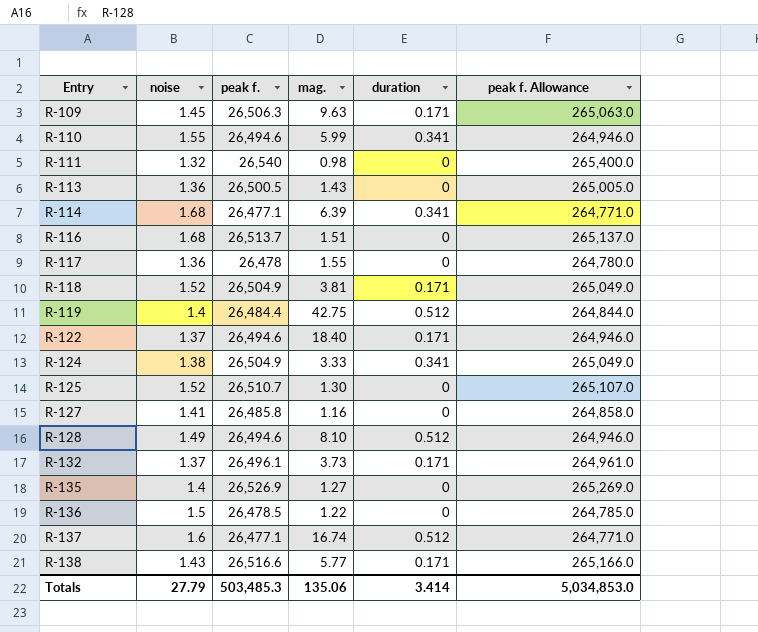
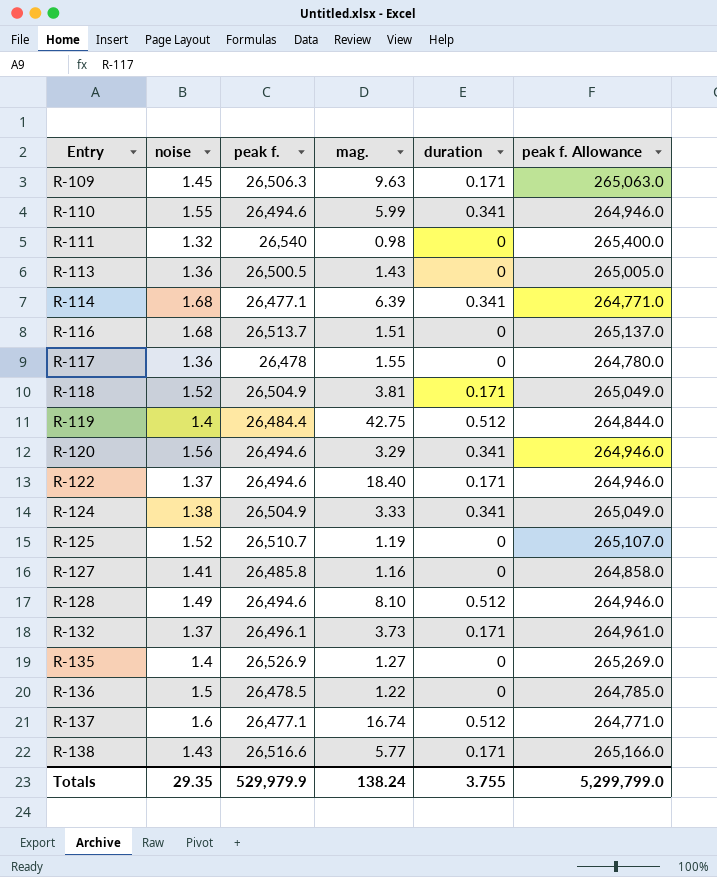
row R-120: none -> 1.56 | 26,494.6 | 3.29 | 0.341 | 264,946.0
R-125 | mag.: 1.30 -> 1.19
Totals | noise: 27.79 -> 29.35
Totals | peak f.: 503,485.3 -> 529,979.9
Totals | mag.: 135.06 -> 138.24
Totals | duration: 3.414 -> 3.755
Totals | peak f. Allowance: 5,034,853.0 -> 5,299,799.0

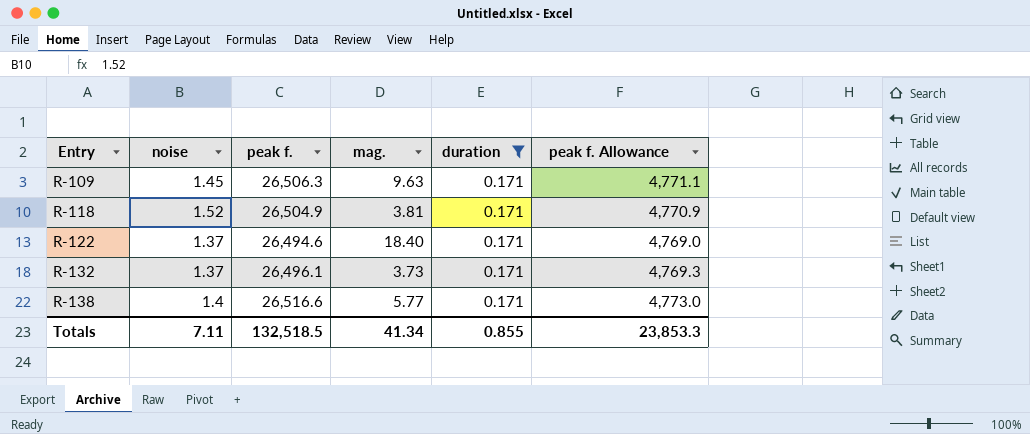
filter: none -> duration = 0.171
column peak f. Allowance | formula: [peak f.] * 10 -> [peak f.] * 0.18
R-138 | noise: 1.43 -> 1.4
Totals | noise: 29.35 -> 7.11
Totals | peak f.: 529,979.9 -> 132,518.5
Totals | mag.: 138.24 -> 41.34
Totals | duration: 3.755 -> 0.855
Totals | peak f. Allowance: 5,299,799.0 -> 23,853.3

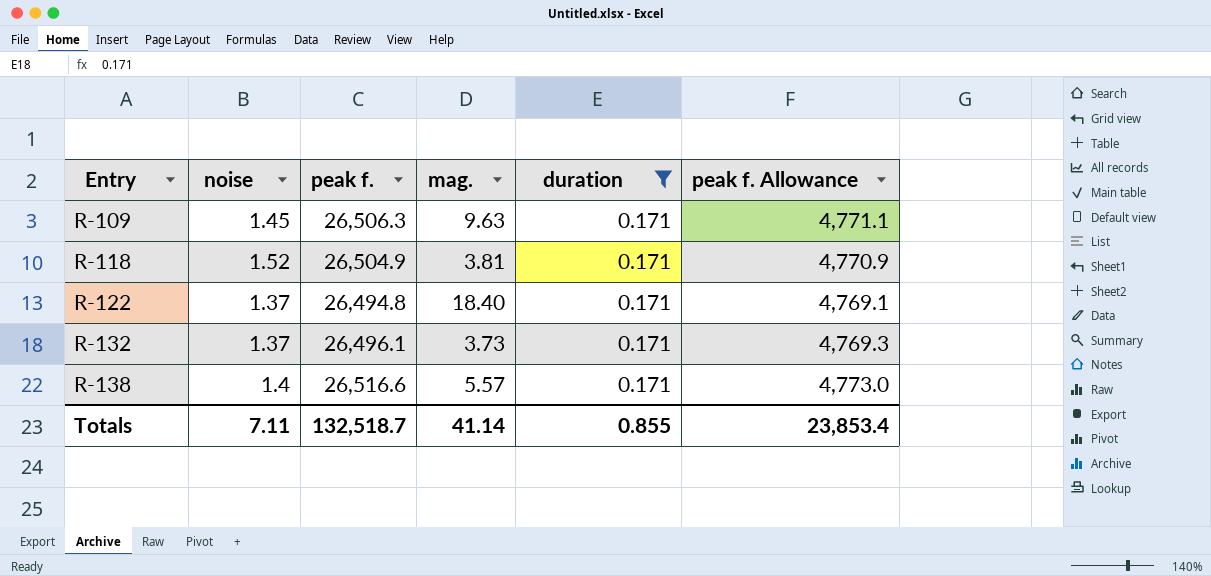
R-122 | peak f.: 26,494.6 -> 26,494.8
R-122 | peak f. Allowance: 4,769.0 -> 4,769.1
R-138 | mag.: 5.77 -> 5.57
Totals | peak f.: 132,518.5 -> 132,518.7
Totals | mag.: 41.34 -> 41.14
Totals | peak f. Allowance: 23,853.3 -> 23,853.4

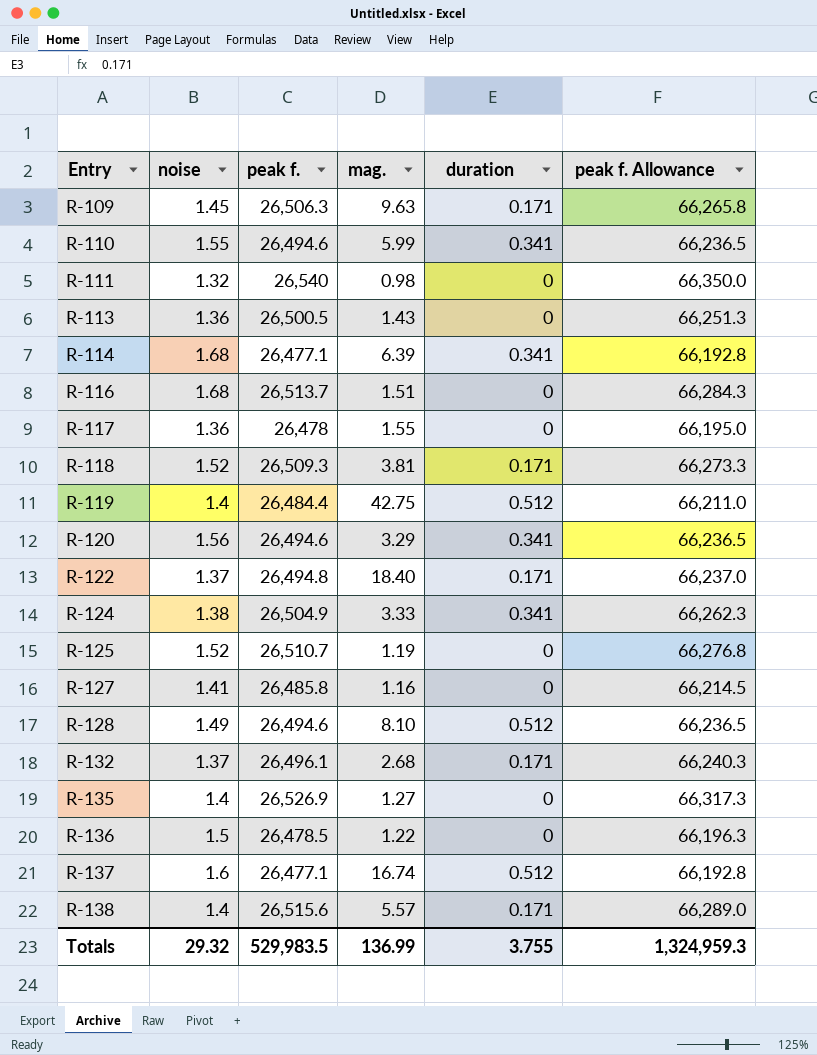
filter: duration = 0.171 -> none
column peak f. Allowance | formula: [peak f.] * 0.18 -> [peak f.] * 2.5
R-118 | peak f.: 26,504.9 -> 26,509.3
R-132 | mag.: 3.73 -> 2.68
R-138 | peak f.: 26,516.6 -> 26,515.6
Totals | noise: 7.11 -> 29.32
Totals | peak f.: 132,518.7 -> 529,983.5
Totals | mag.: 41.14 -> 136.99
Totals | duration: 0.855 -> 3.755
Totals | peak f. Allowance: 23,853.4 -> 1,324,959.3

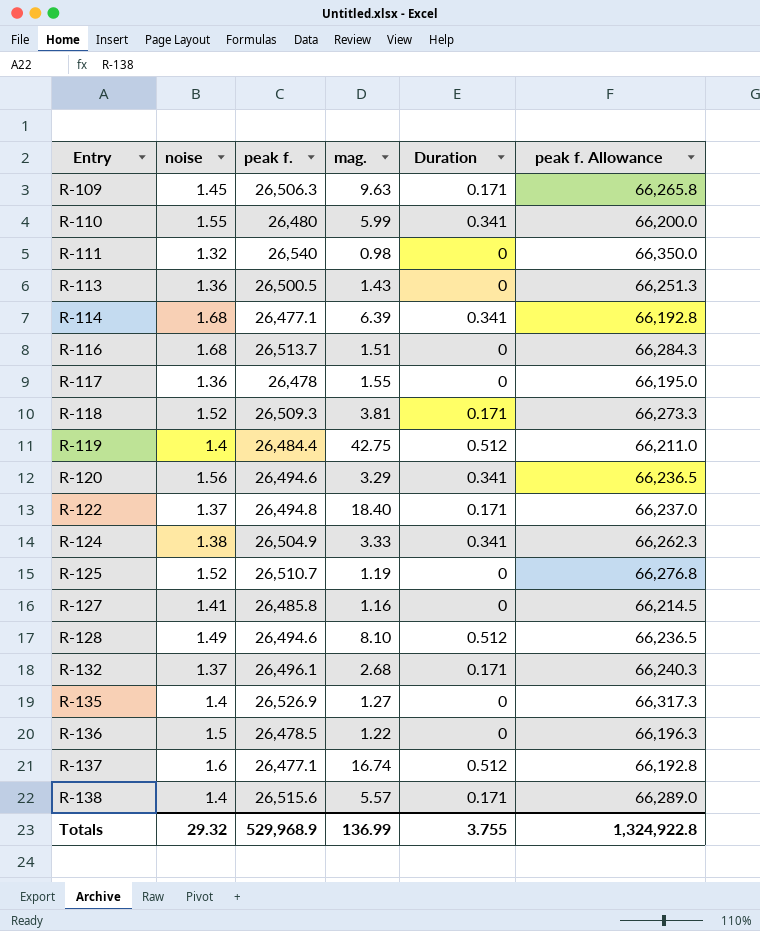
column name: duration -> Duration
R-110 | peak f.: 26,494.6 -> 26,480
R-110 | peak f. Allowance: 66,236.5 -> 66,200.0
Totals | peak f.: 529,983.5 -> 529,968.9
Totals | peak f. Allowance: 1,324,959.3 -> 1,324,922.8

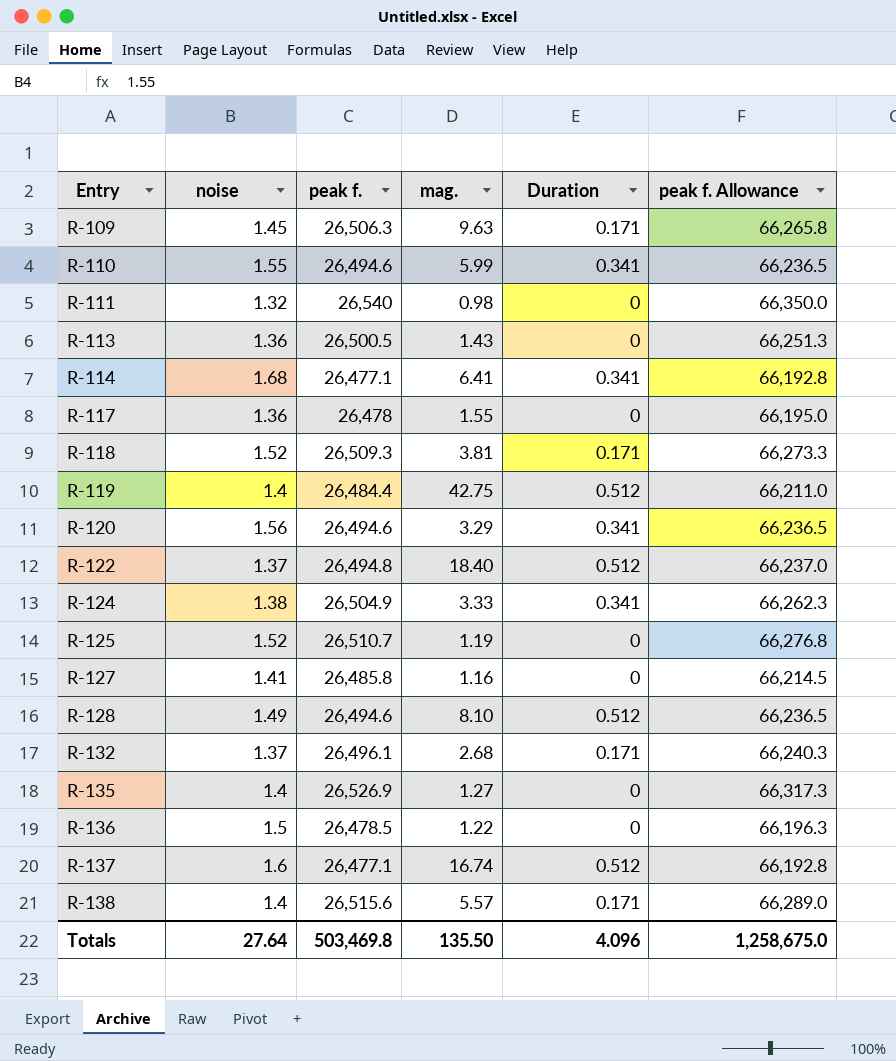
row R-116: 1.68 | 26,513.7 | 1.51 | 0 | 66,284.3 -> none
R-110 | peak f.: 26,480 -> 26,494.6
R-110 | peak f. Allowance: 66,200.0 -> 66,236.5
R-114 | mag.: 6.39 -> 6.41
R-122 | Duration: 0.171 -> 0.512
Totals | noise: 29.32 -> 27.64
Totals | peak f.: 529,968.9 -> 503,469.8
Totals | mag.: 136.99 -> 135.50
Totals | Duration: 3.755 -> 4.096
Totals | peak f. Allowance: 1,324,922.8 -> 1,258,675.0

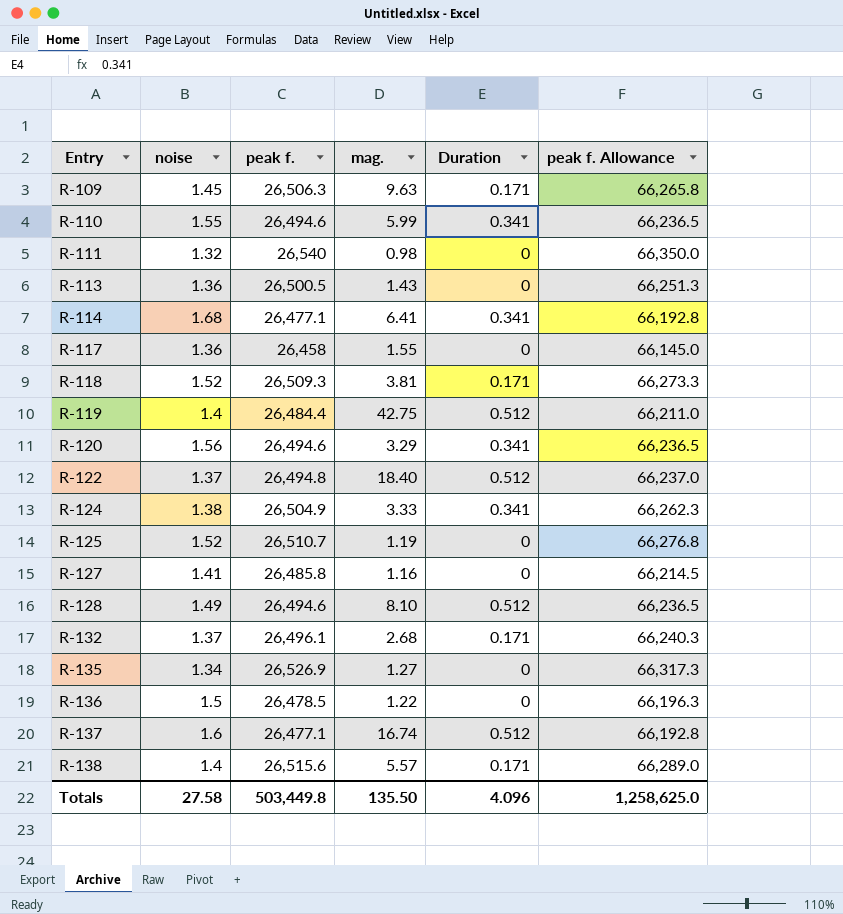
R-117 | peak f.: 26,478 -> 26,458
R-117 | peak f. Allowance: 66,195.0 -> 66,145.0
R-135 | noise: 1.4 -> 1.34
Totals | noise: 27.64 -> 27.58
Totals | peak f.: 503,469.8 -> 503,449.8
Totals | peak f. Allowance: 1,258,675.0 -> 1,258,625.0

